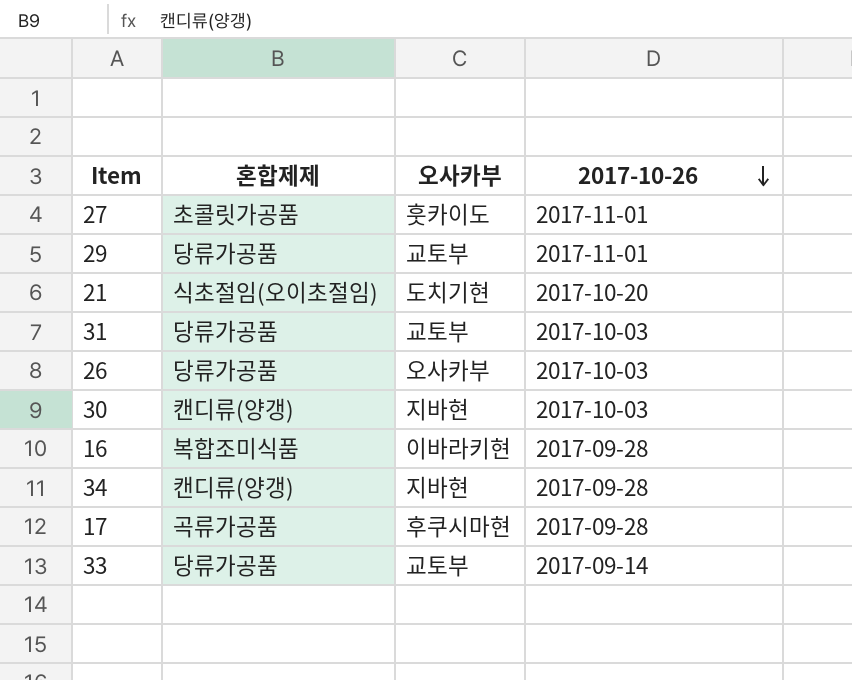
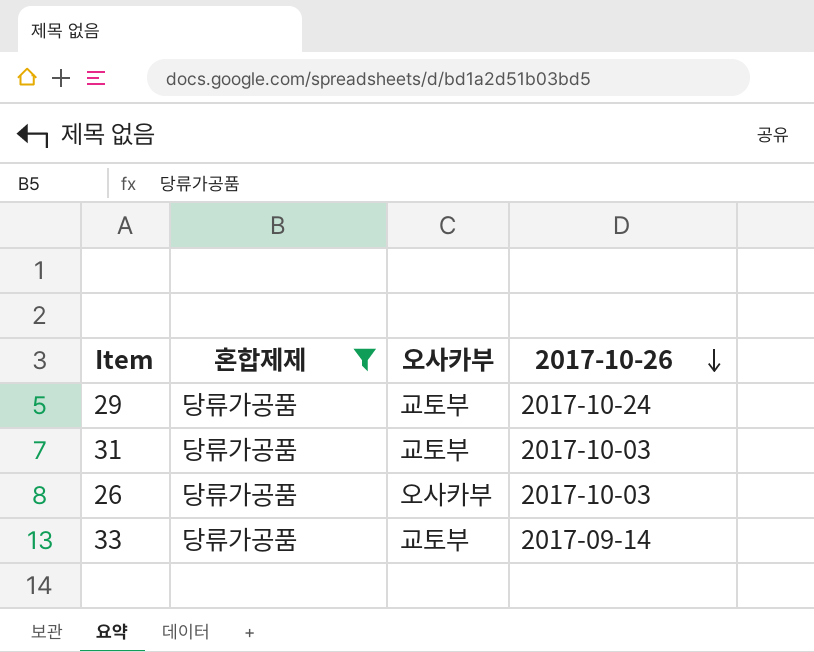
filter: none -> 혼합제제 = 당류가공품
29 | 2017-10-26: 2017-11-01 -> 2017-10-24

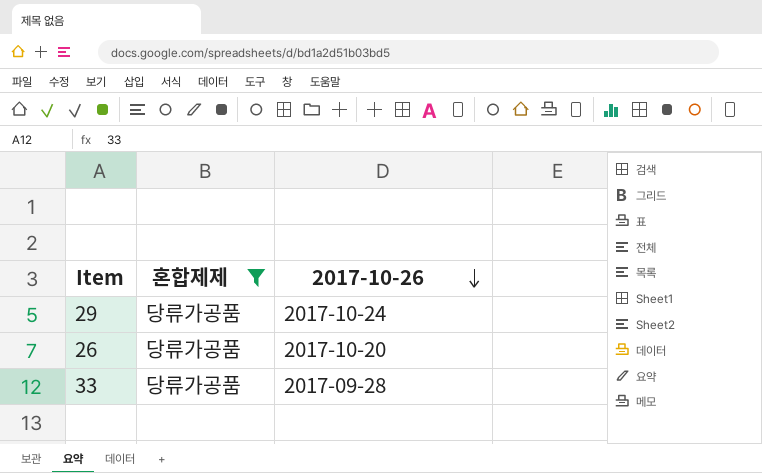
column 오사카부 | position: 3 -> none
row 31: 당류가공품 | 교토부 | 2017-10-03 -> none
26 | 2017-10-26: 2017-10-03 -> 2017-10-20
33 | 2017-10-26: 2017-09-14 -> 2017-09-28

